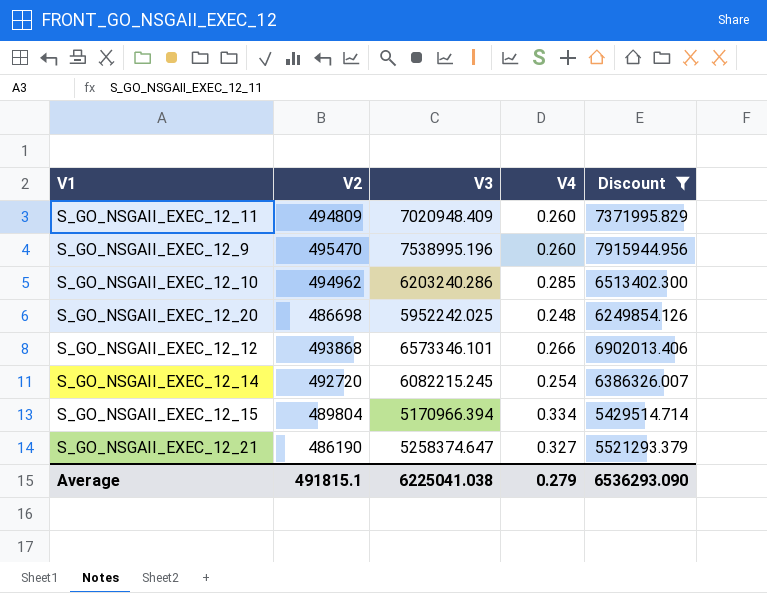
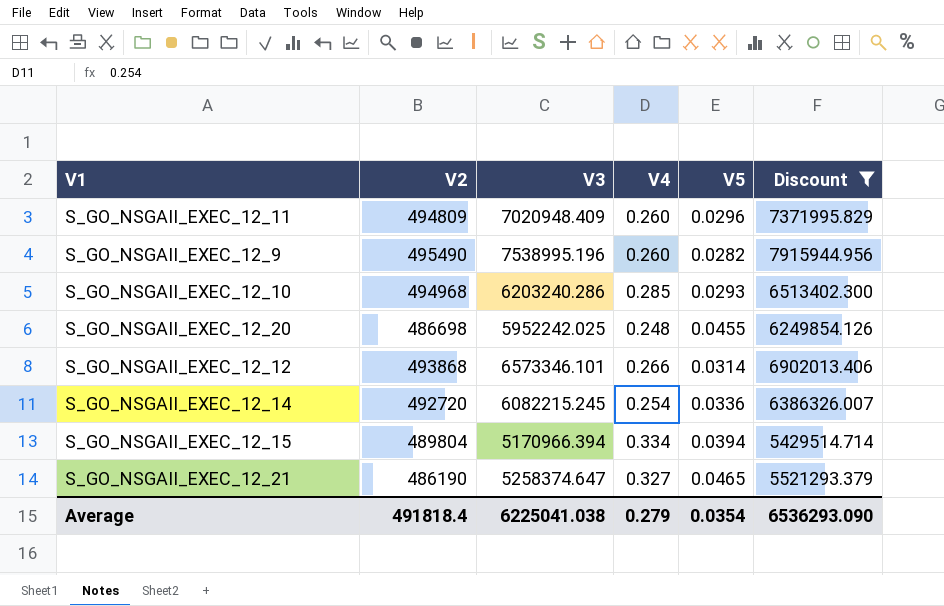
column V5 | position: none -> 5
S_GO_NSGAII_EXEC_12_9 | V2: 495470 -> 495490
S_GO_NSGAII_EXEC_12_10 | V2: 494962 -> 494968
Average | V2: 491815.1 -> 491818.4

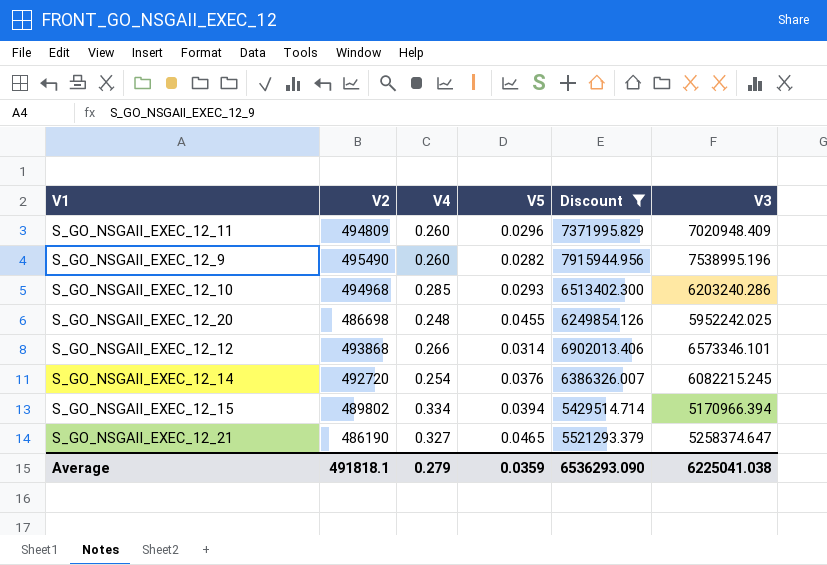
column V3 | position: 3 -> 6
S_GO_NSGAII_EXEC_12_14 | V5: 0.0336 -> 0.0376
S_GO_NSGAII_EXEC_12_15 | V2: 489804 -> 489802
Average | V2: 491818.4 -> 491818.1
Average | V5: 0.0354 -> 0.0359

